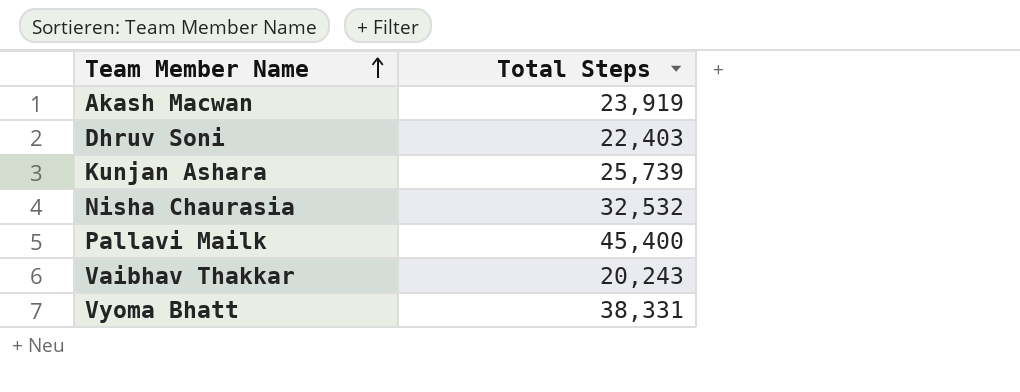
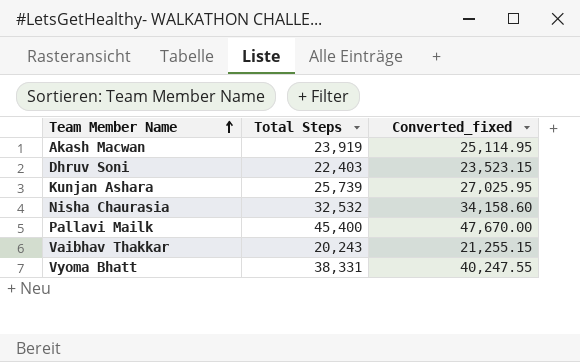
column Converted_fixed | formula: none -> [Total Steps] * 1.05

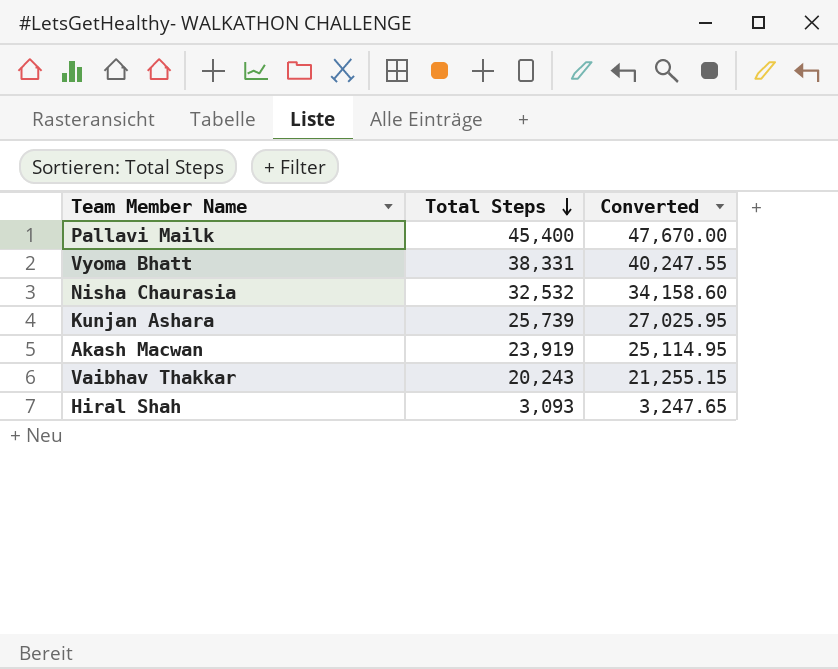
row order: Team Member Name ascending -> Total Steps descending
column name: Converted_fixed -> Converted
row Dhruv Soni: 22,403 | 23,523.15 -> none
row Hiral Shah: none -> 3,093 | 3,247.65

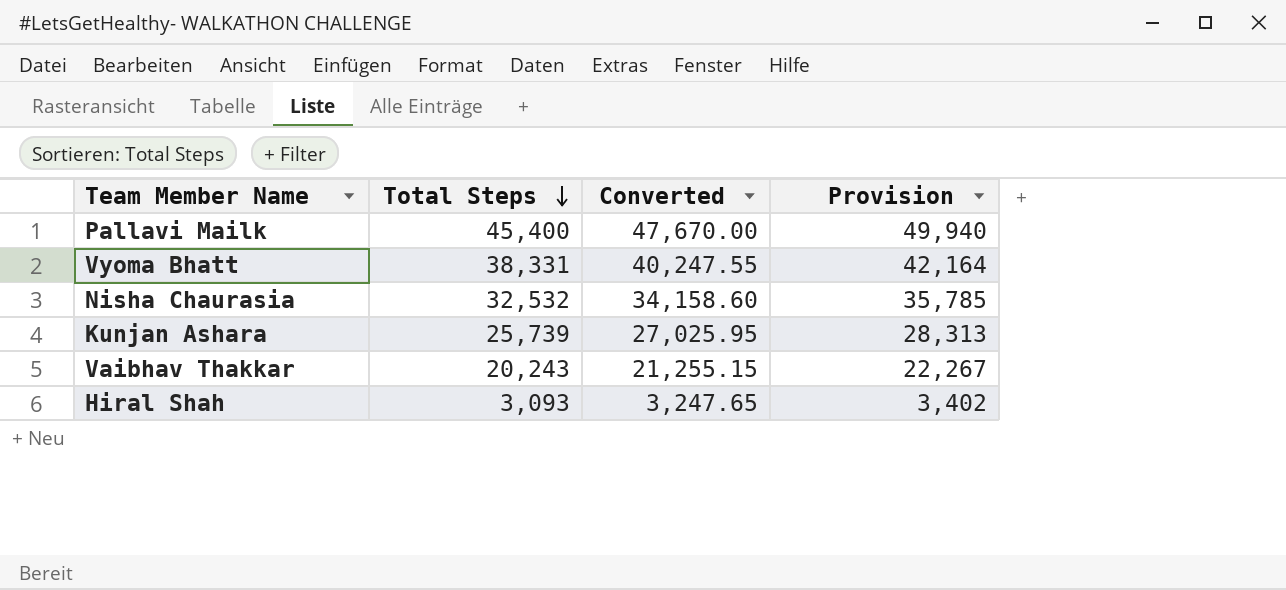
column Provision | formula: none -> [Total Steps] * 1.1
row Akash Macwan: 23,919 | 25,114.95 -> none

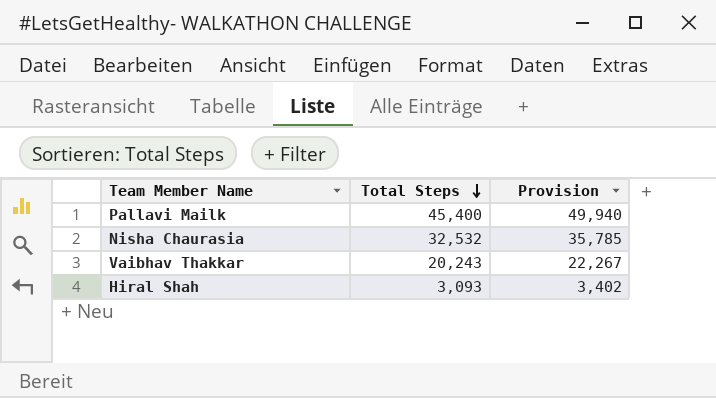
column Converted | formula: [Total Steps] * 1.05 -> none
row Vyoma Bhatt: 38,331 | 40,247.55 | 42,164 -> none
row Kunjan Ashara: 25,739 | 27,025.95 | 28,313 -> none

